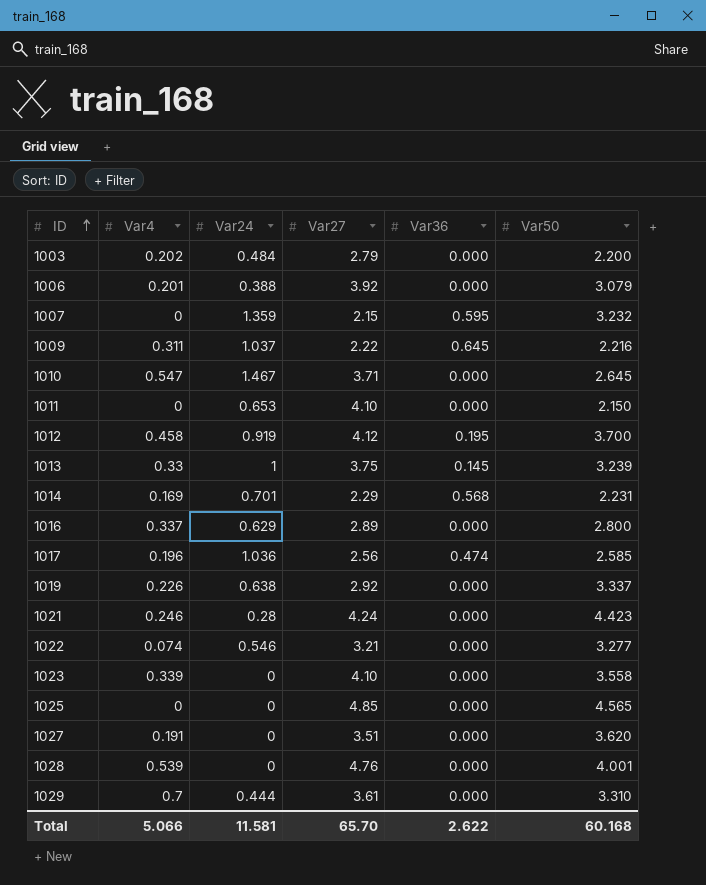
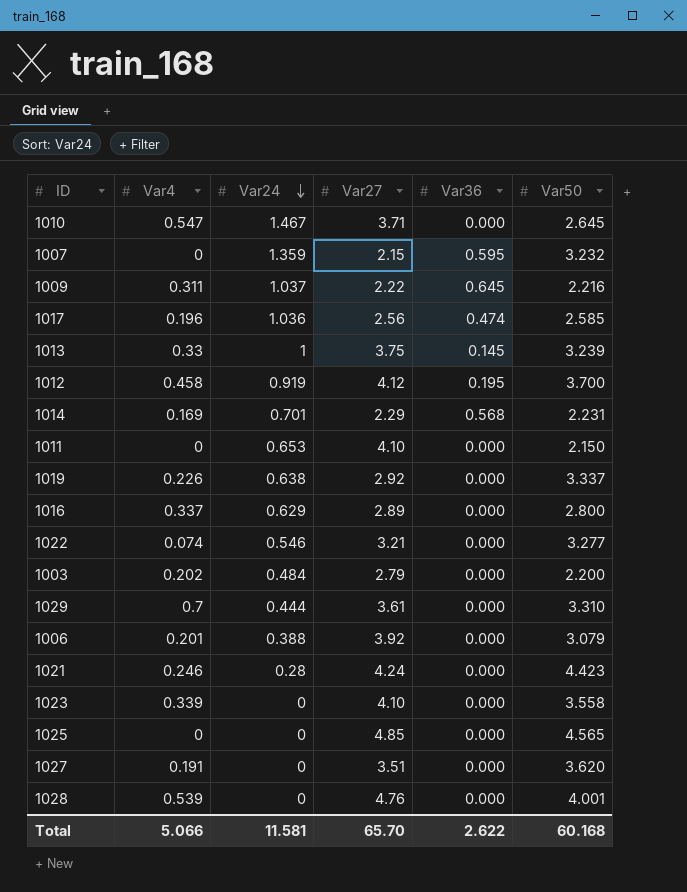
row order: ID ascending -> Var24 descending

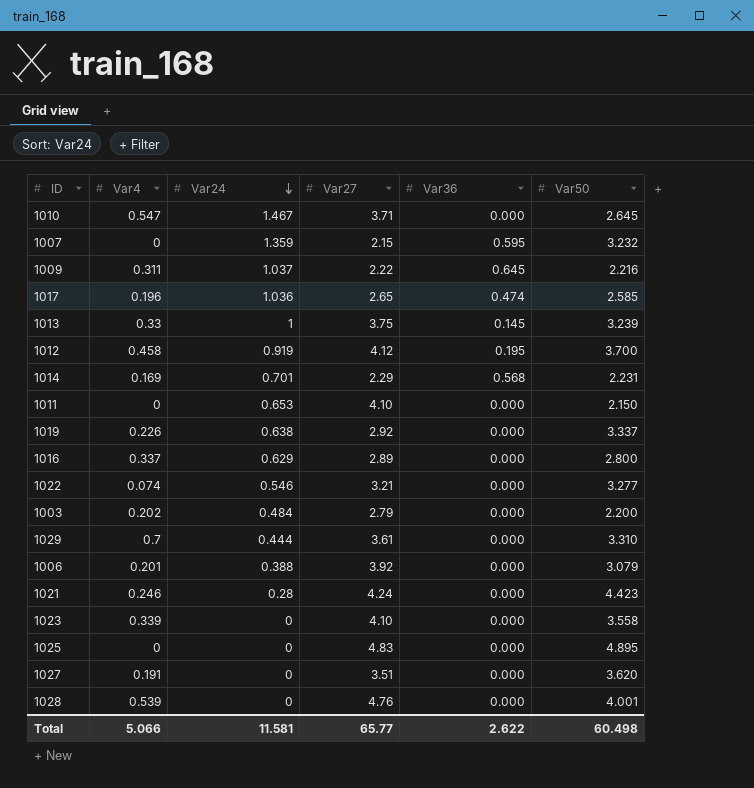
1017 | Var27: 2.56 -> 2.65
1025 | Var27: 4.85 -> 4.83
1025 | Var50: 4.565 -> 4.895
Total | Var27: 65.70 -> 65.77
Total | Var50: 60.168 -> 60.498

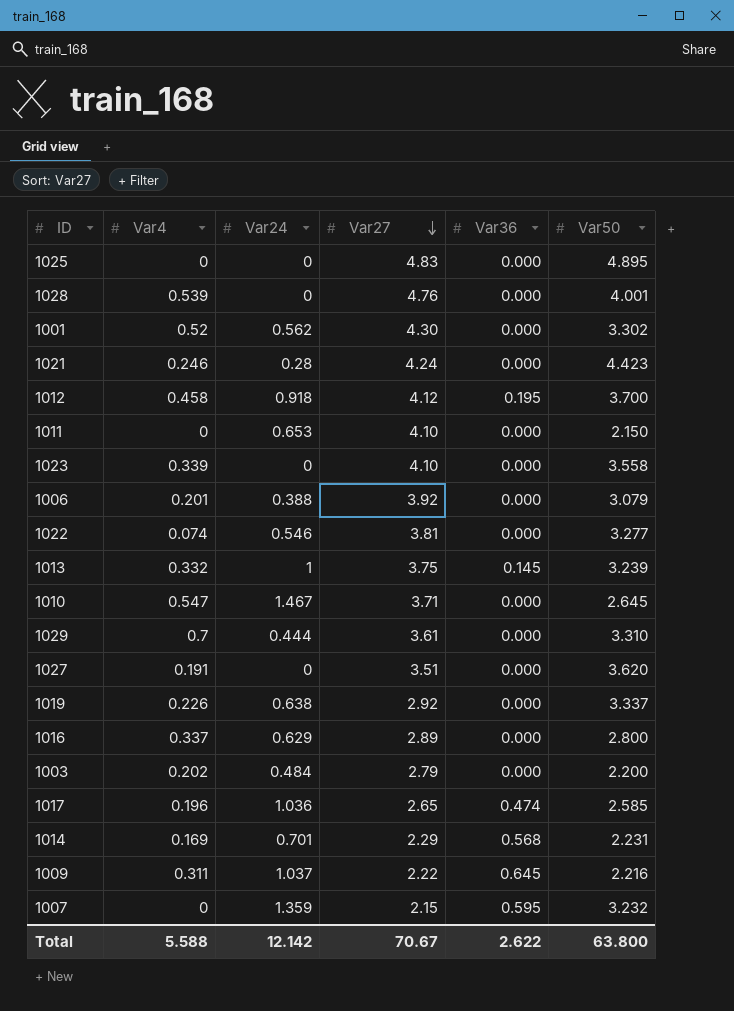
row order: Var24 descending -> Var27 descending
row 1001: none -> 0.52 | 0.562 | 4.30 | 0.000 | 3.302
1012 | Var24: 0.919 -> 0.918
1022 | Var27: 3.21 -> 3.81
1013 | Var4: 0.33 -> 0.332
Total | Var4: 5.066 -> 5.588
Total | Var24: 11.581 -> 12.142
Total | Var27: 65.77 -> 70.67
Total | Var50: 60.498 -> 63.800

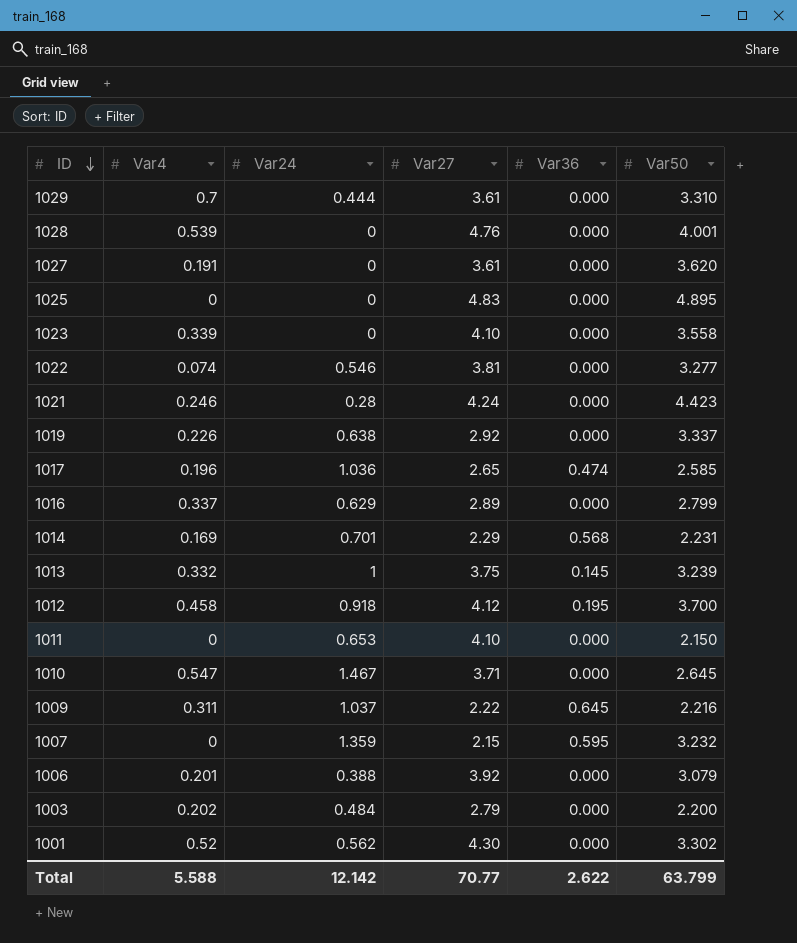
row order: Var27 descending -> ID descending
1027 | Var27: 3.51 -> 3.61
1016 | Var50: 2.800 -> 2.799
Total | Var27: 70.67 -> 70.77
Total | Var50: 63.800 -> 63.799

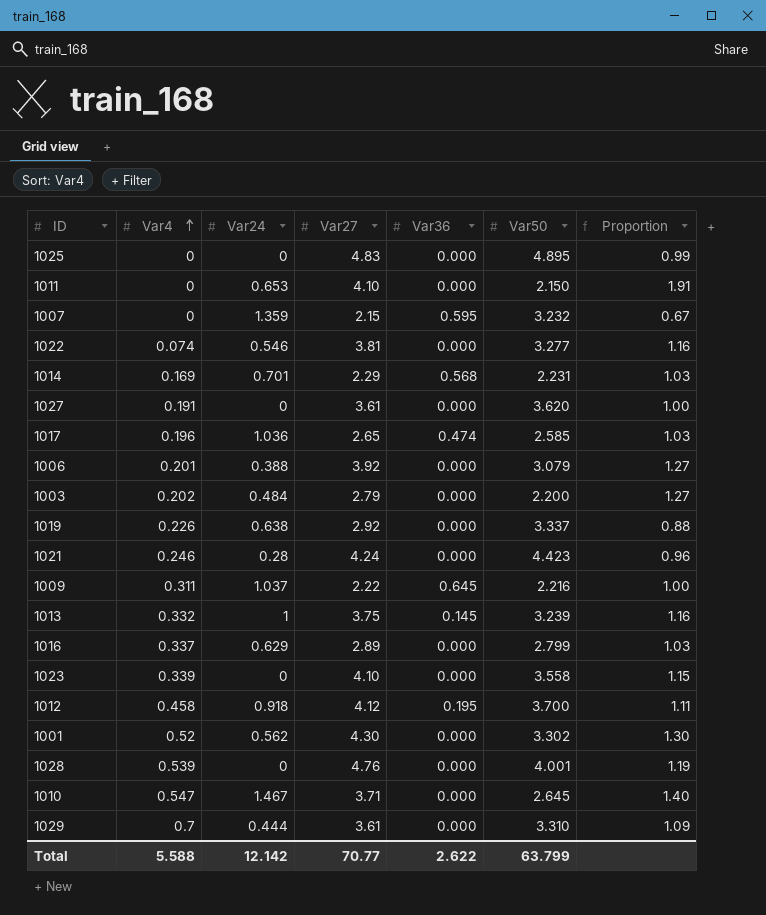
row order: ID descending -> Var4 ascending
column Proportion | formula: none -> [Var27] / [Var50]

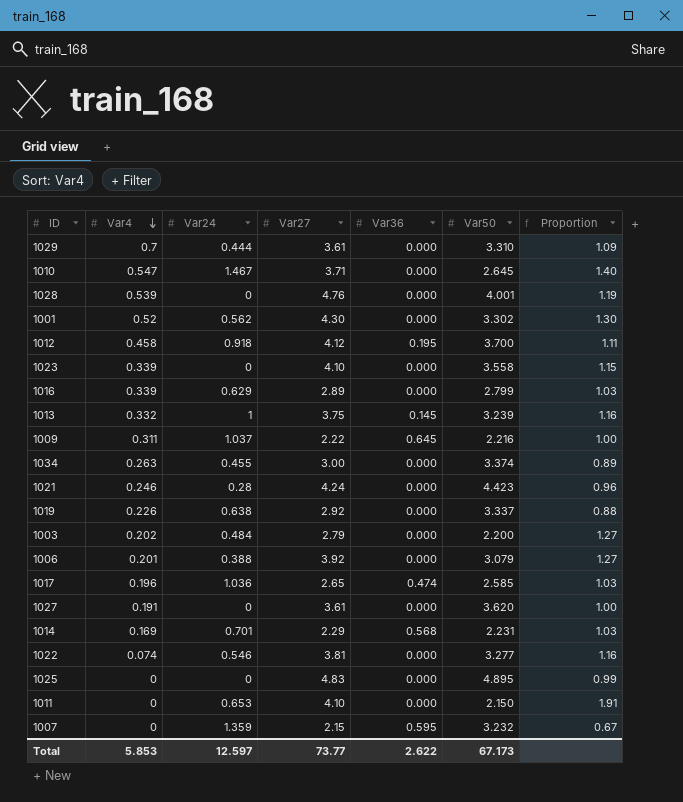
row order: Var4 ascending -> Var4 descending
1016 | Var4: 0.337 -> 0.339
row 1034: none -> 0.263 | 0.455 | 3.00 | 0.000 | 3.374 | 0.89
Total | Var4: 5.588 -> 5.853
Total | Var24: 12.142 -> 12.597
Total | Var27: 70.77 -> 73.77
Total | Var50: 63.799 -> 67.173

